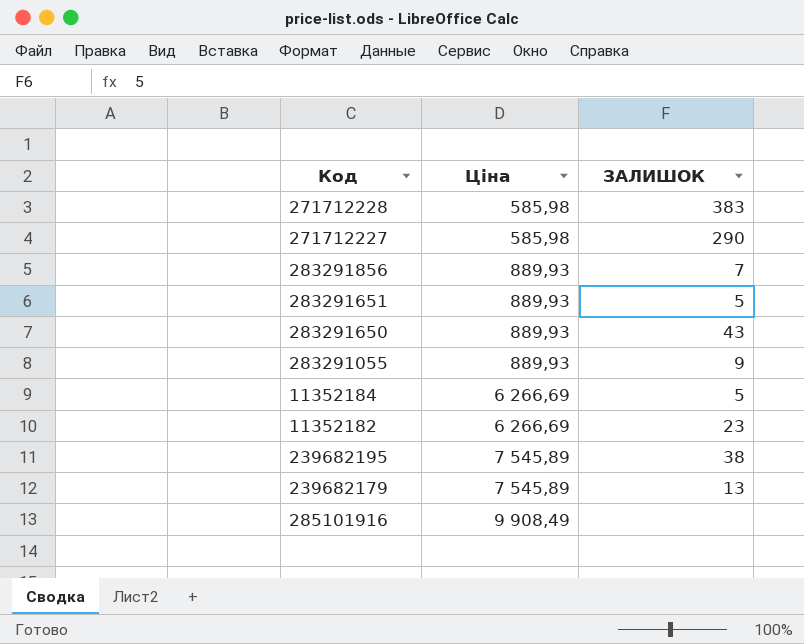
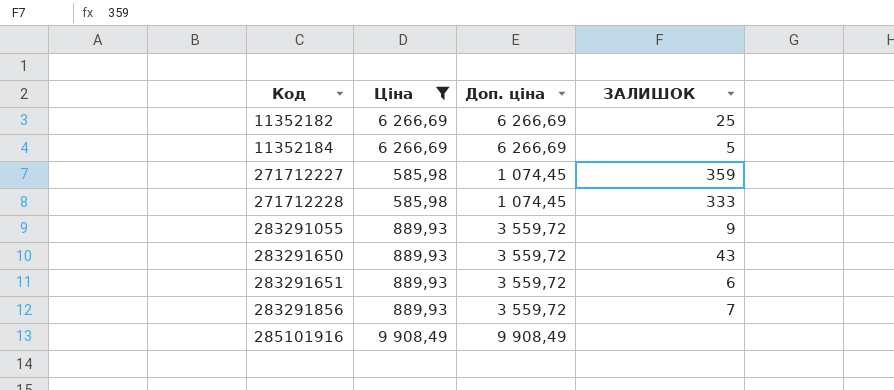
filter: none -> Ціна != 7 545,89
row order: Ціна ascending -> Код ascending
column Доп. ціна | position: none -> 3
11352182 | ЗАЛИШОК: 23 -> 25
271712227 | ЗАЛИШОК: 290 -> 359
271712228 | ЗАЛИШОК: 383 -> 333
283291651 | ЗАЛИШОК: 5 -> 6

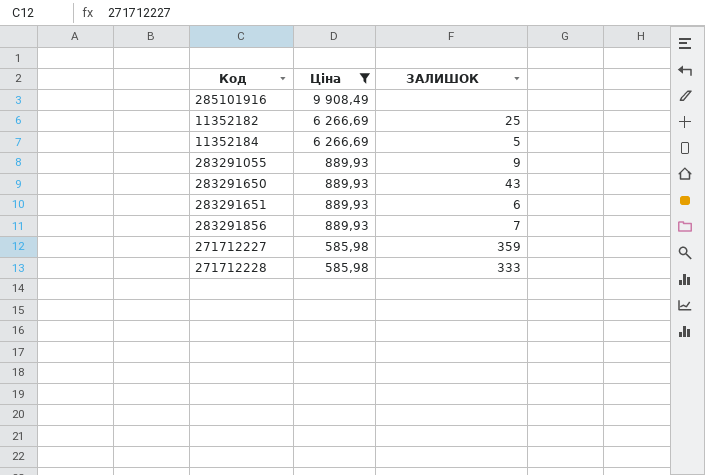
row order: Код ascending -> Ціна descending
column Доп. ціна | position: 3 -> none

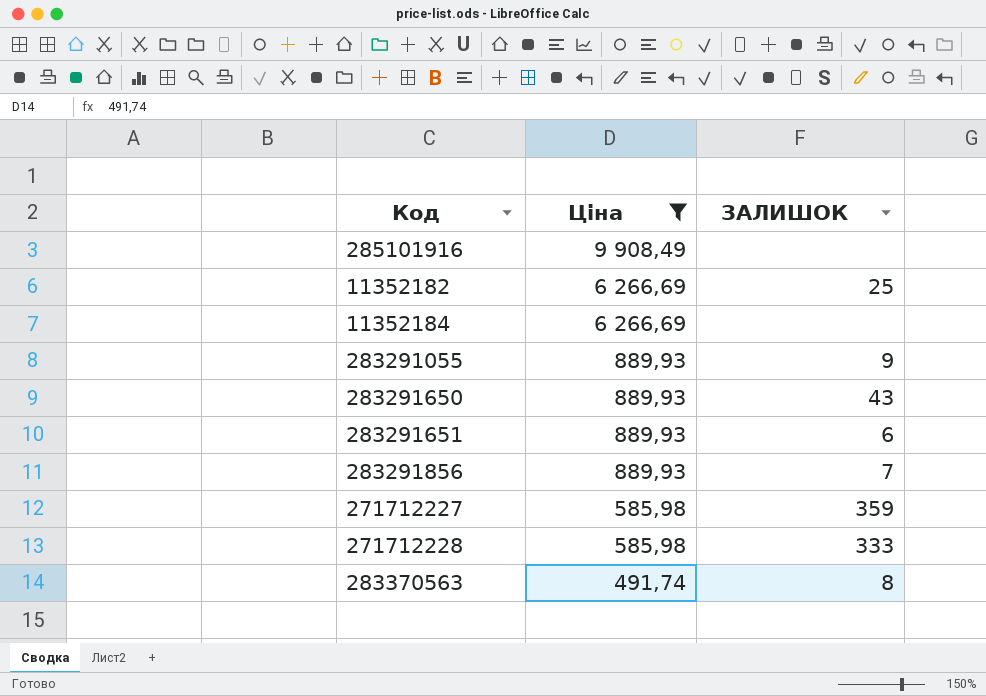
11352184 | ЗАЛИШОК: 5 -> none
row 283370563: none -> 491,74 | 8

